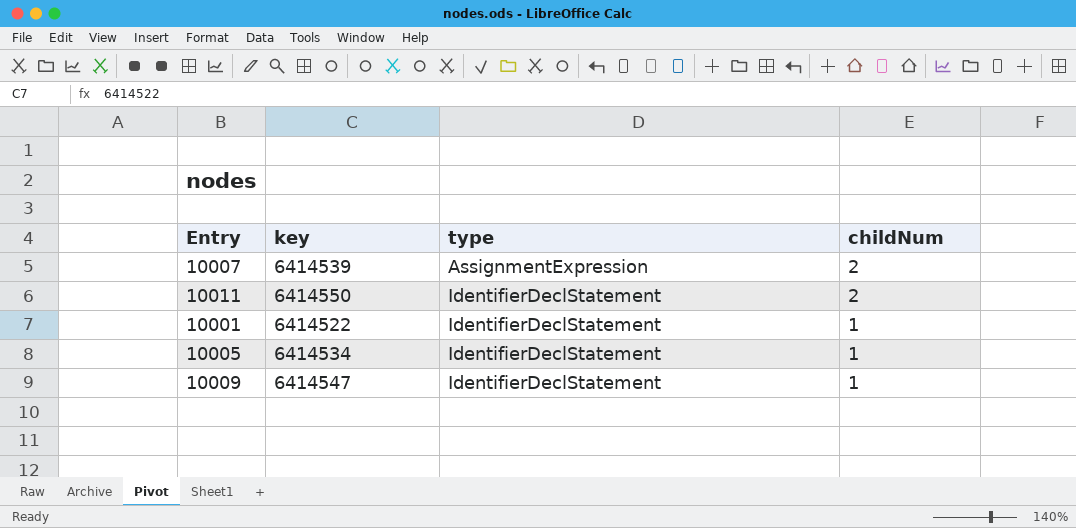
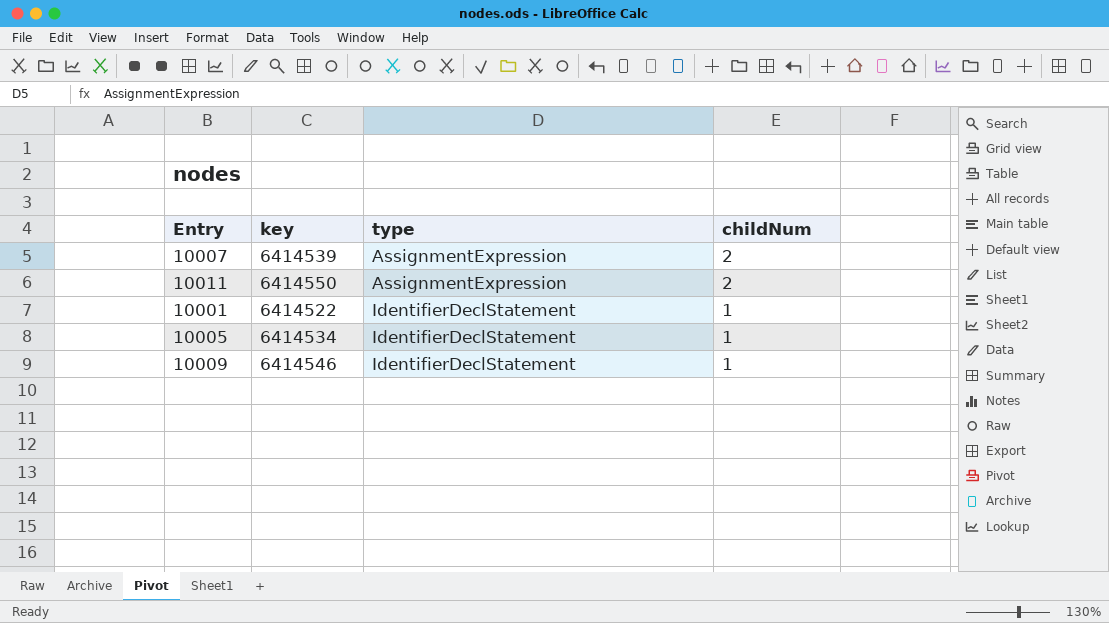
10011 | type: IdentifierDeclStatement -> AssignmentExpression
10009 | key: 6414547 -> 6414546

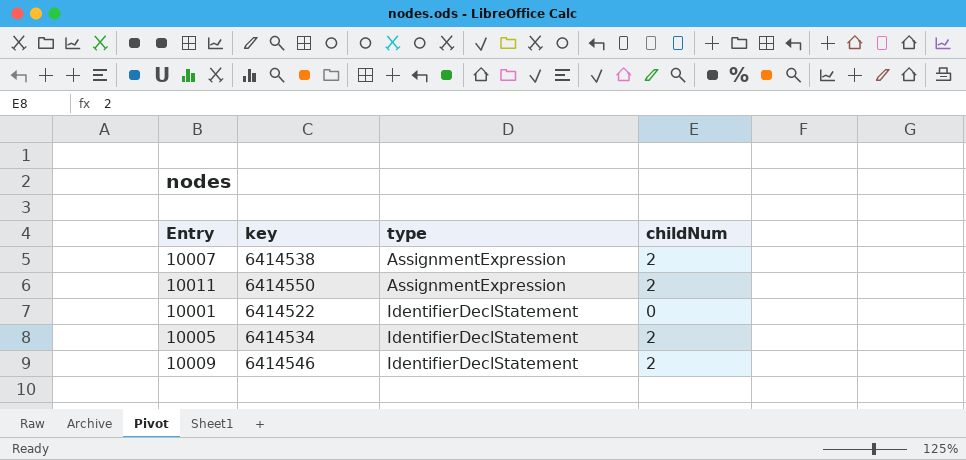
10007 | key: 6414539 -> 6414538
10001 | childNum: 1 -> 0
10005 | childNum: 1 -> 2
10009 | childNum: 1 -> 2

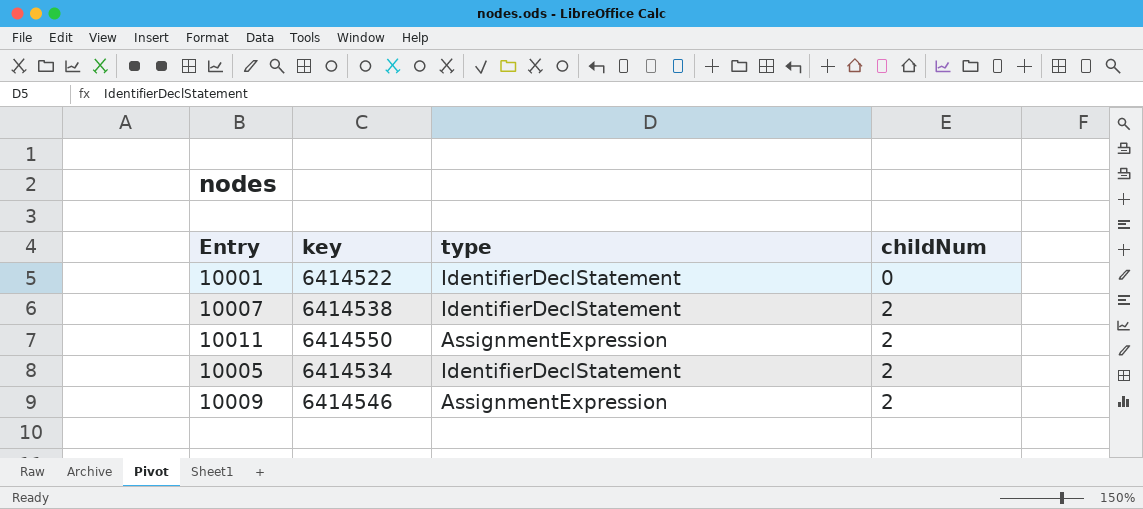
row order: type ascending -> childNum ascending
10007 | type: AssignmentExpression -> IdentifierDeclStatement
10009 | type: IdentifierDeclStatement -> AssignmentExpression

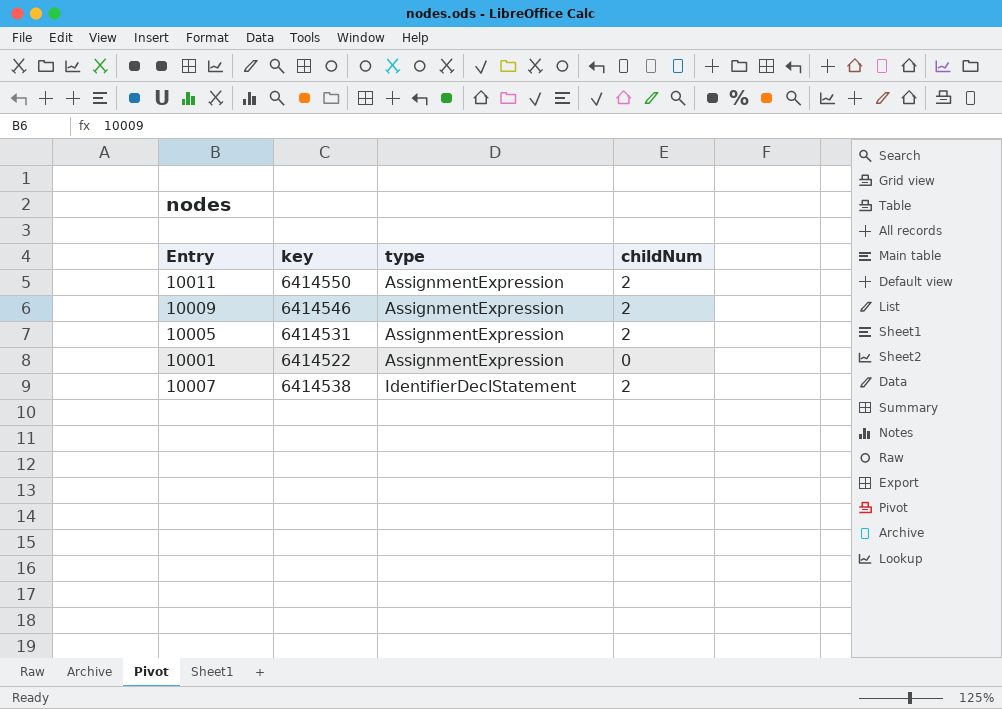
row order: childNum ascending -> type ascending
10005 | key: 6414534 -> 6414531
10005 | type: IdentifierDeclStatement -> AssignmentExpression
10001 | type: IdentifierDeclStatement -> AssignmentExpression

